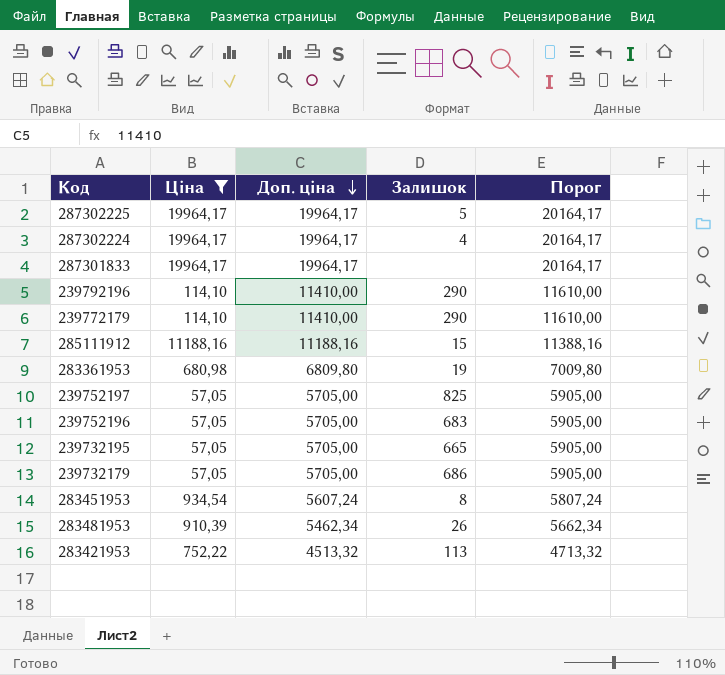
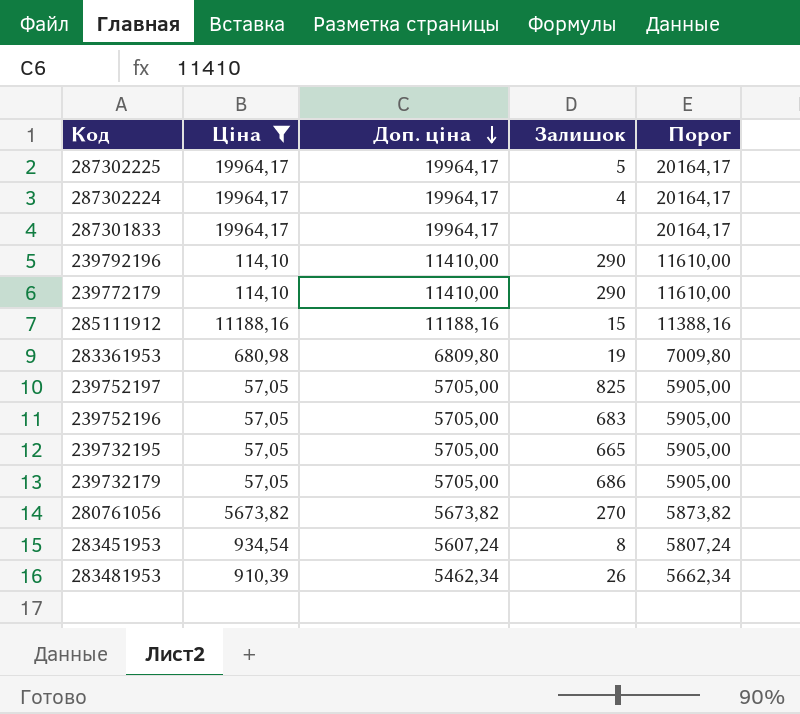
row 283421953: 752,22 | 4513,32 | 113 | 4713,32 -> none
row 280761056: none -> 5673,82 | 5673,82 | 270 | 5873,82

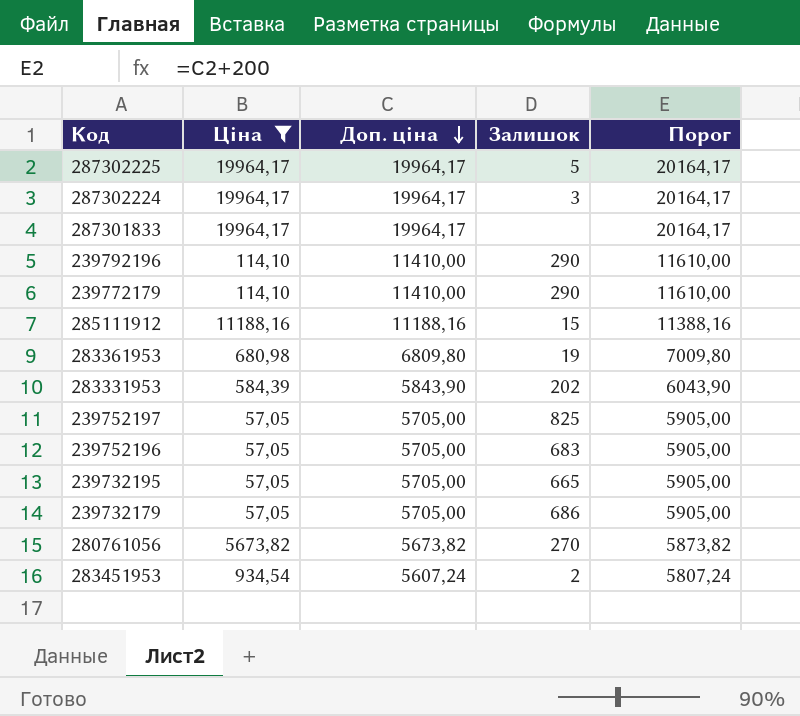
row 283481953: 910,39 | 5462,34 | 26 | 5662,34 -> none
287302224 | Залишок: 4 -> 3
row 283331953: none -> 584,39 | 5843,90 | 202 | 6043,90
283451953 | Залишок: 8 -> 2

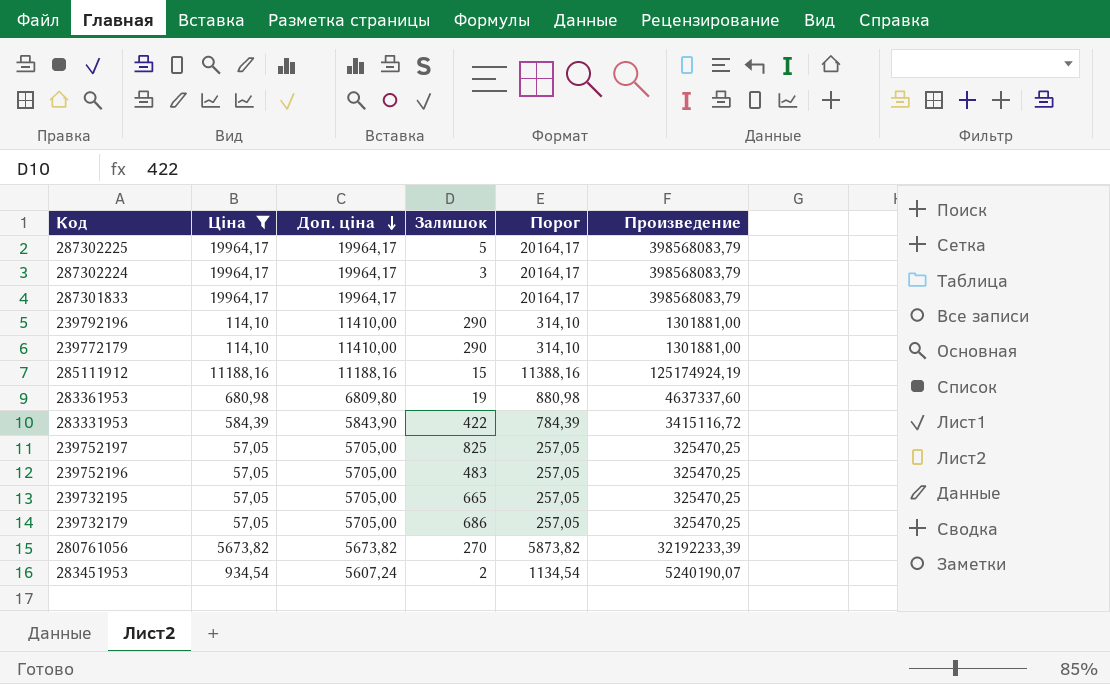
column Порог | formula: [Доп. ціна] + 200 -> [Ціна] + 200
column Произведение | formula: none -> [Ціна] * [Доп. ціна]
283331953 | Залишок: 202 -> 422
239752196 | Залишок: 683 -> 483

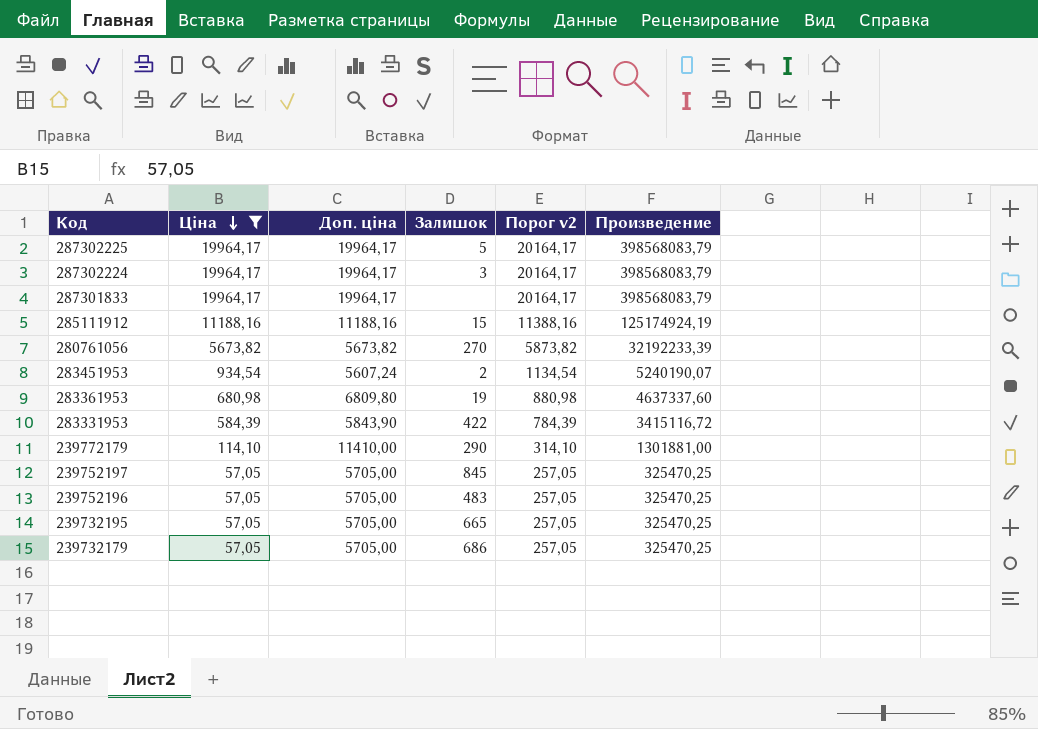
row order: Доп. ціна descending -> Ціна descending
column name: Порог -> Порог v2
row 239792196: 114,10 | 11410,00 | 290 | 314,10 | 1301881,00 -> none
239752197 | Залишок: 825 -> 845

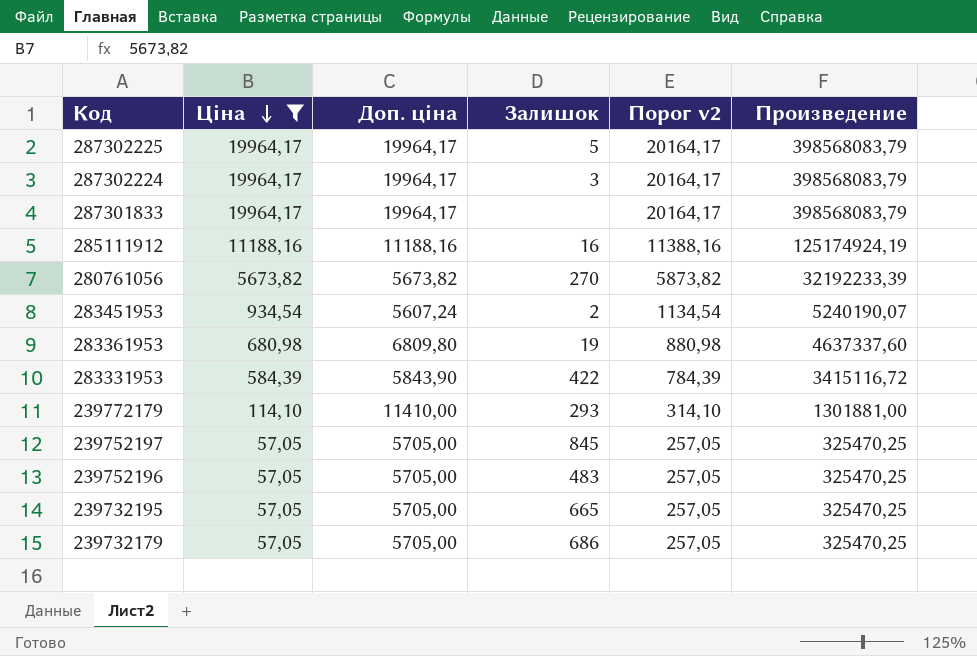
285111912 | Залишок: 15 -> 16
239772179 | Залишок: 290 -> 293

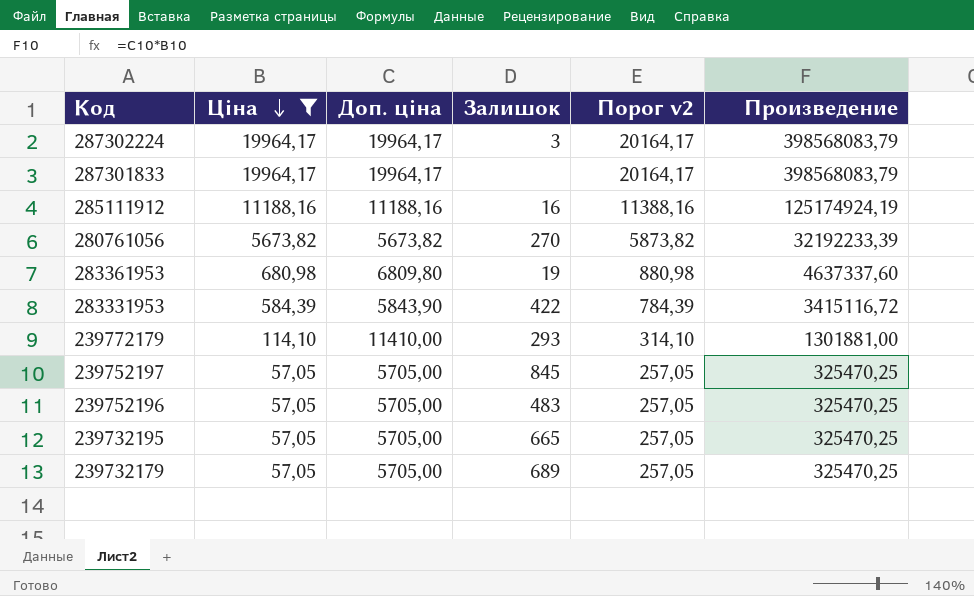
row 287302225: 19964,17 | 19964,17 | 5 | 20164,17 | 398568083,79 -> none
row 283451953: 934,54 | 5607,24 | 2 | 1134,54 | 5240190,07 -> none
239732179 | Залишок: 686 -> 689

